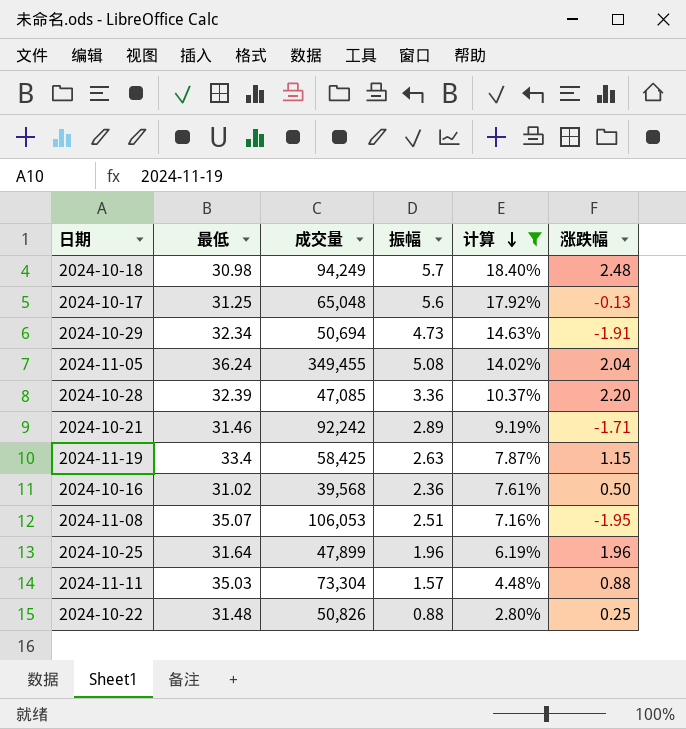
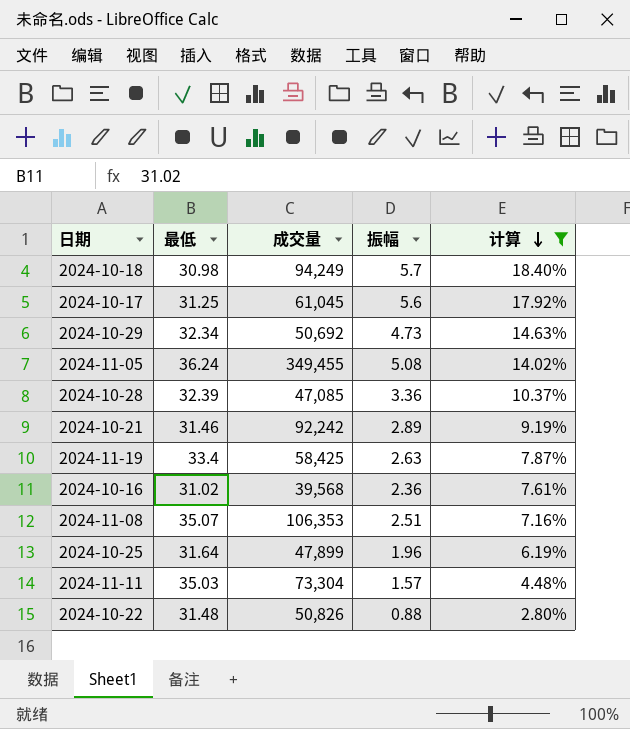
column 涨跌幅 | position: 6 -> none
2024-10-17 | 成交量: 65,048 -> 61,045
2024-10-29 | 成交量: 50,694 -> 50,692
2024-11-08 | 成交量: 106,053 -> 106,353

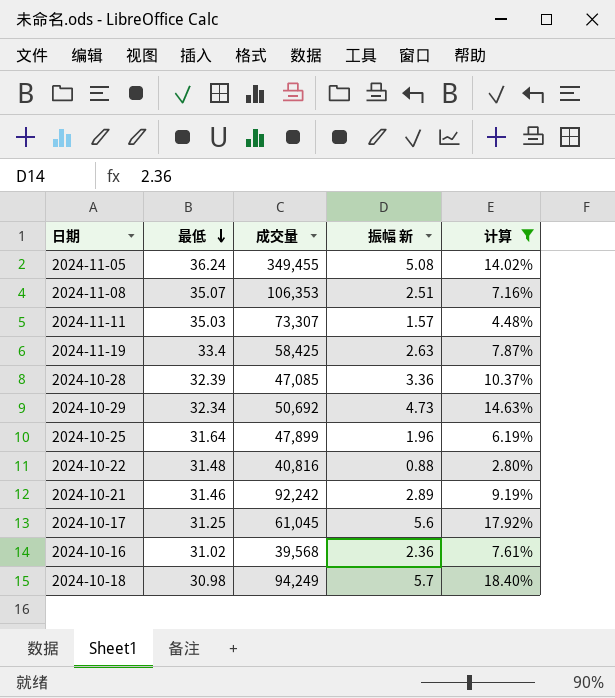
row order: 计算 descending -> 最低 descending
column name: 振幅 -> 振幅 新
2024-11-11 | 成交量: 73,304 -> 73,307
2024-10-22 | 成交量: 50,826 -> 40,816

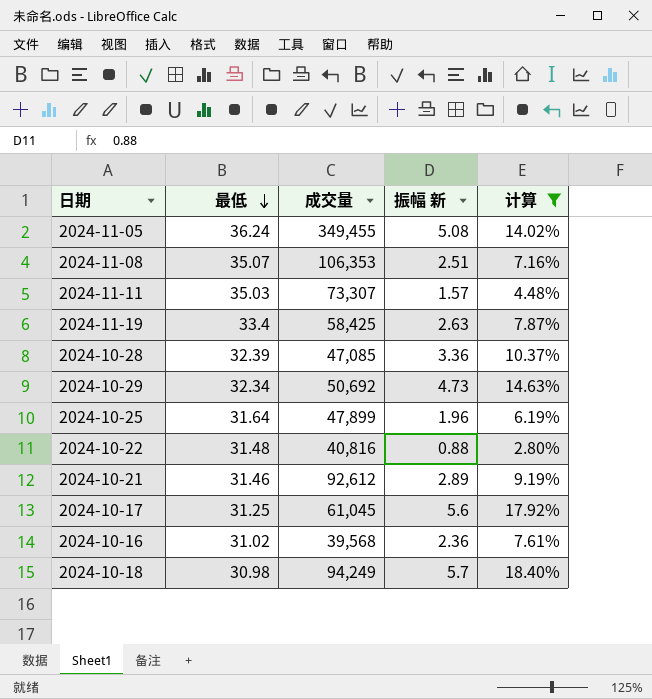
2024-10-21 | 成交量: 92,242 -> 92,612

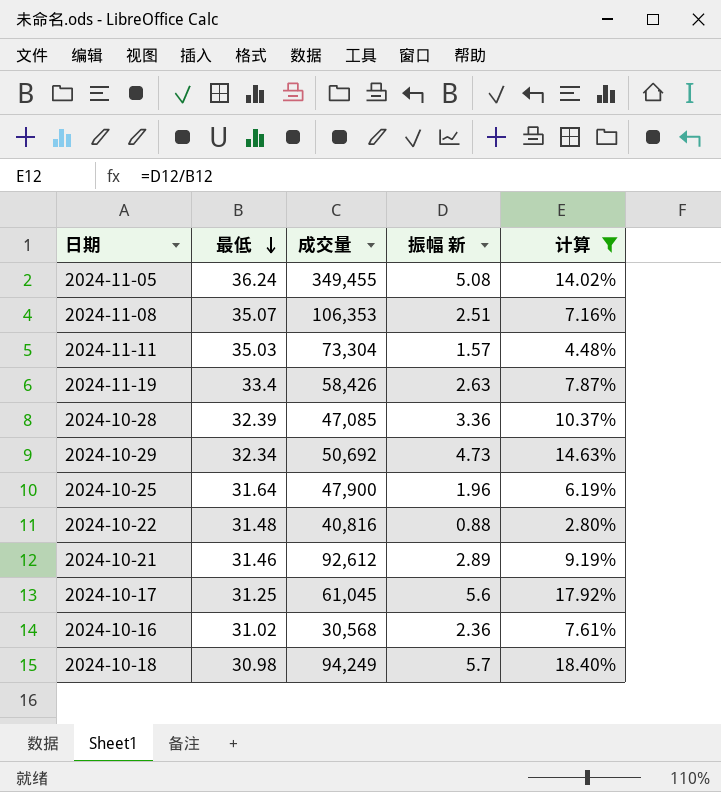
2024-11-11 | 成交量: 73,307 -> 73,304
2024-11-19 | 成交量: 58,425 -> 58,426
2024-10-25 | 成交量: 47,899 -> 47,900
2024-10-16 | 成交量: 39,568 -> 30,568

